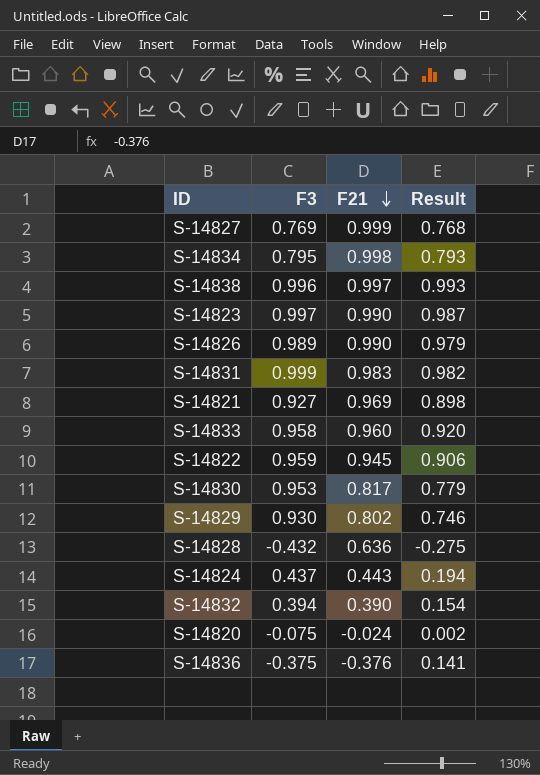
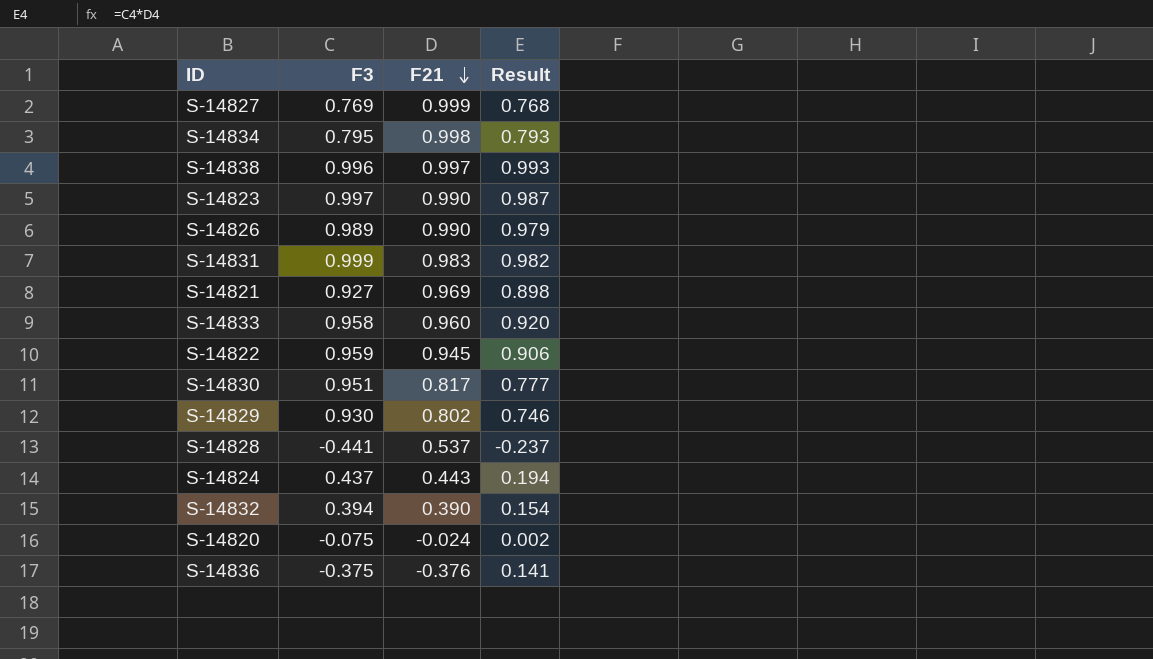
S-14830 | F3: 0.953 -> 0.951
S-14830 | Result: 0.779 -> 0.777
S-14828 | F3: -0.432 -> -0.441
S-14828 | F21: 0.636 -> 0.537
S-14828 | Result: -0.275 -> -0.237

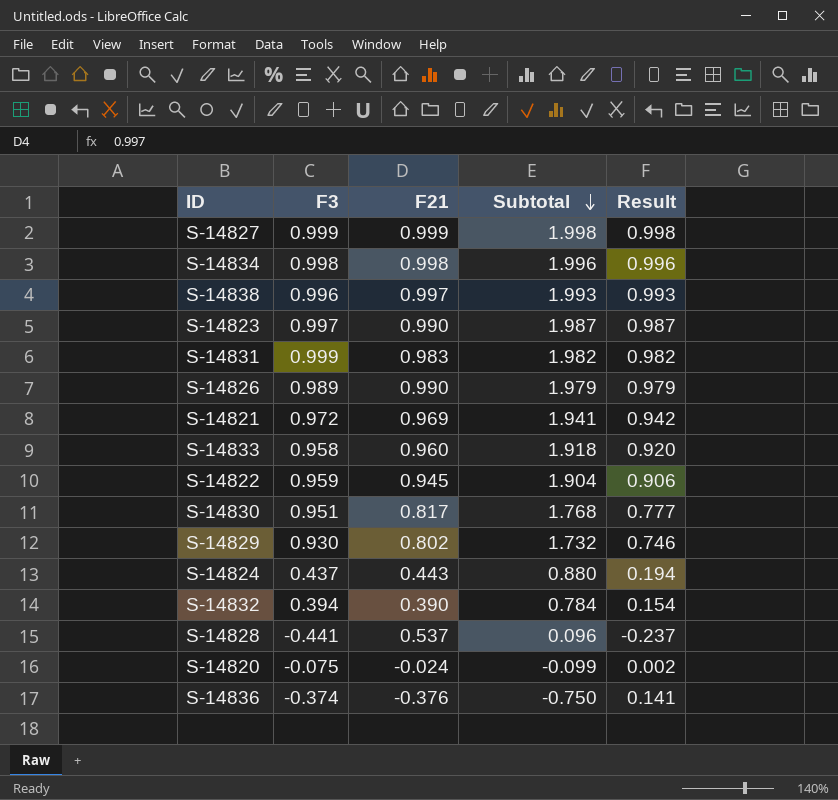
row order: F21 descending -> Subtotal descending
column Subtotal | formula: none -> [F3] + [F21]
S-14827 | F3: 0.769 -> 0.999
S-14827 | Result: 0.768 -> 0.998
S-14834 | F3: 0.795 -> 0.998
S-14834 | Result: 0.793 -> 0.996
S-14821 | F3: 0.927 -> 0.972
S-14821 | Result: 0.898 -> 0.942
S-14836 | F3: -0.375 -> -0.374

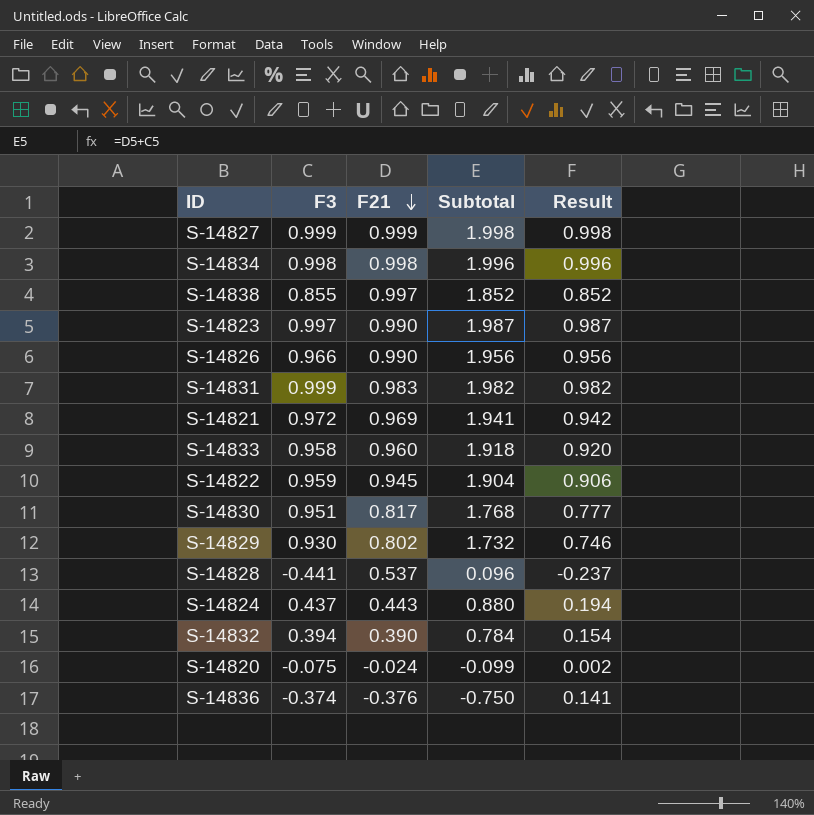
row order: Subtotal descending -> F21 descending
S-14838 | F3: 0.996 -> 0.855
S-14838 | Subtotal: 1.993 -> 1.852
S-14838 | Result: 0.993 -> 0.852
S-14826 | F3: 0.989 -> 0.966
S-14826 | Subtotal: 1.979 -> 1.956
S-14826 | Result: 0.979 -> 0.956

